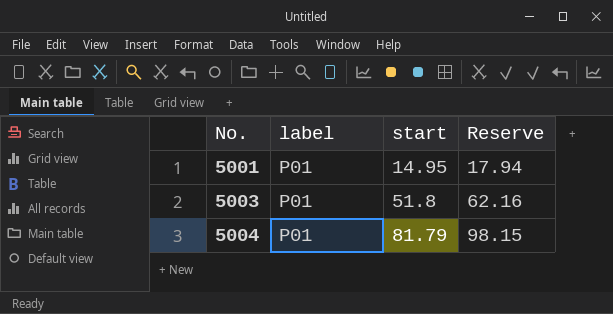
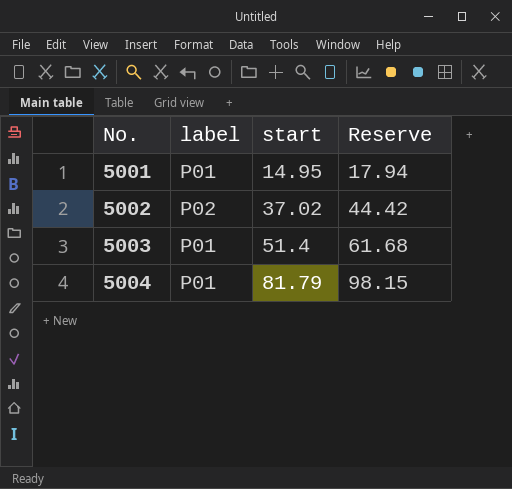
row 5002: none -> P02 | 37.02 | 44.42
5003 | start: 51.8 -> 51.4
5003 | Reserve: 62.16 -> 61.68

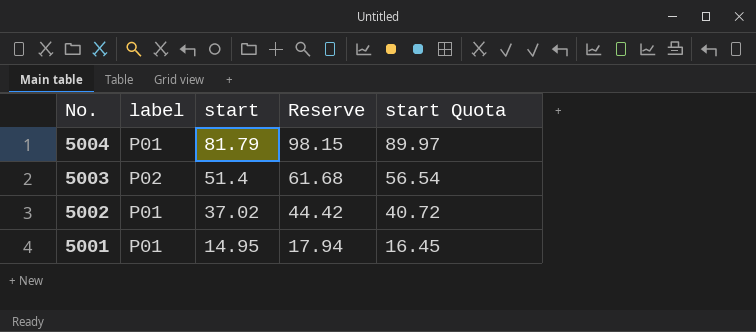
row order: No. ascending -> No. descending
column start Quota | formula: none -> [start] * 1.1
5003 | label: P01 -> P02
5002 | label: P02 -> P01

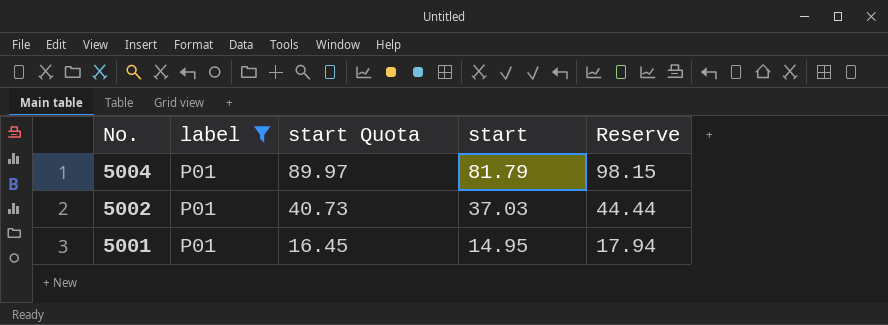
filter: none -> label = P01
column start Quota | position: 5 -> 3
5002 | start Quota: 40.72 -> 40.73
5002 | start: 37.02 -> 37.03
5002 | Reserve: 44.42 -> 44.44

